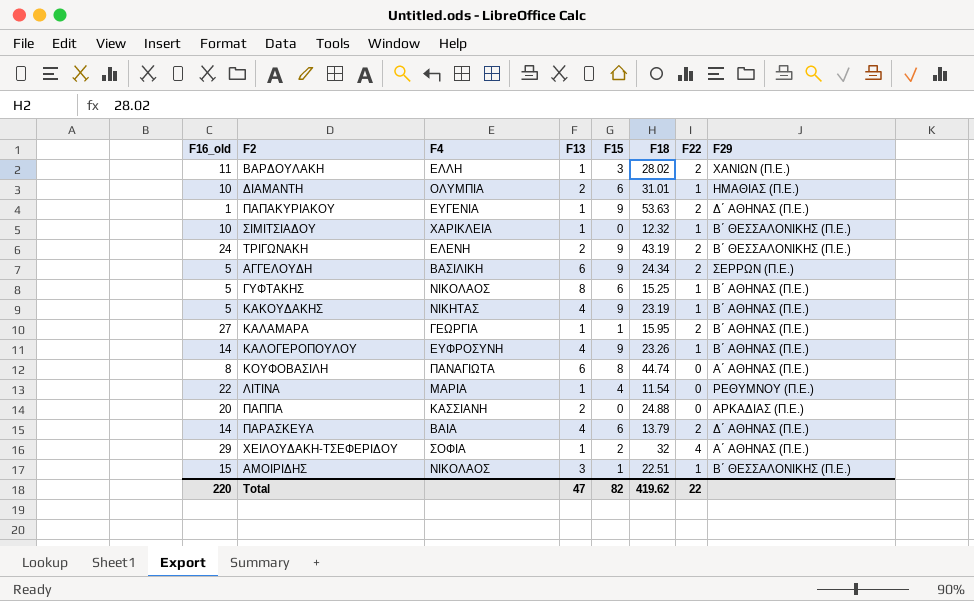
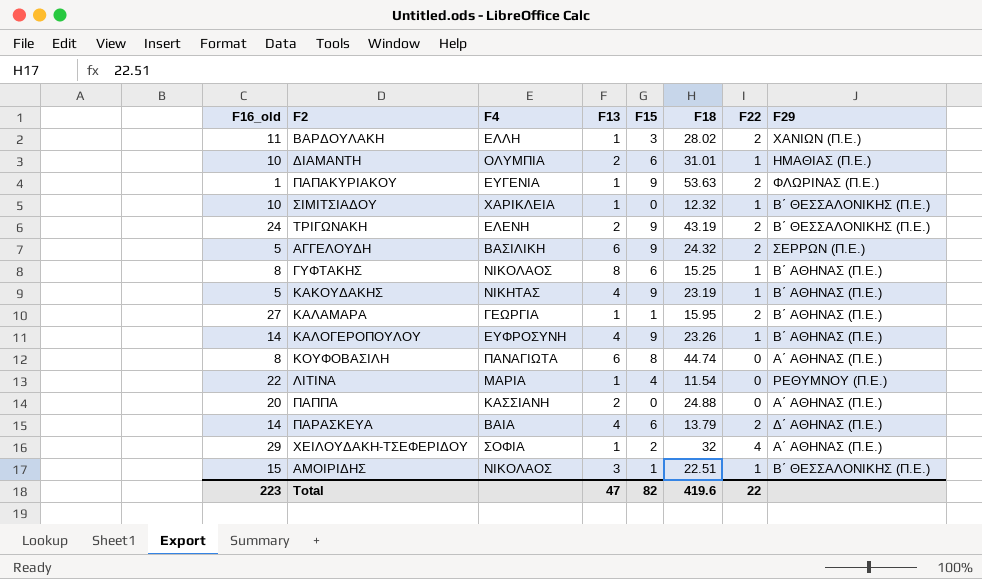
ΠΑΠΑΚΥΡΙΑΚΟΥ | F29: Δ΄ ΑΘΗΝΑΣ (Π.Ε.) -> ΦΛΩΡΙΝΑΣ (Π.Ε.)
ΑΓΓΕΛΟΥΔΗ | F18: 24.34 -> 24.32
ΓΥΦΤΑΚΗΣ | F16_old: 5 -> 8
ΠΑΠΠΑ | F29: ΑΡΚΑΔΙΑΣ (Π.Ε.) -> Α΄ ΑΘΗΝΑΣ (Π.Ε.)
Total | F16_old: 220 -> 223
Total | F18: 419.62 -> 419.6

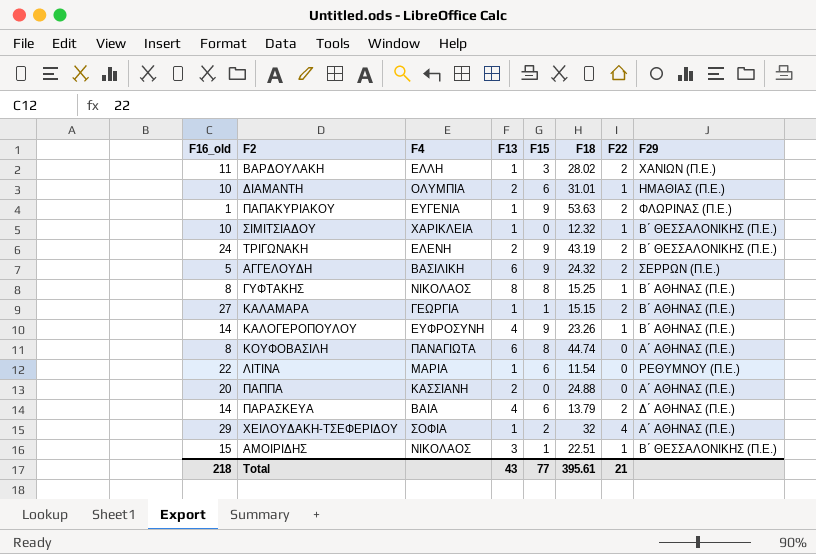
row ΚΑΚΟΥΔΑΚΗΣ: 5 | ΝΙΚΗΤΑΣ | 4 | 9 | 23.19 | 1 | Β΄ ΑΘΗΝΑΣ (Π.Ε.) -> none
ΓΥΦΤΑΚΗΣ | F15: 6 -> 8
ΚΑΛΑΜΑΡΑ | F18: 15.95 -> 15.15
ΛΙΤΙΝΑ | F15: 4 -> 6
Total | F16_old: 223 -> 218
Total | F13: 47 -> 43
Total | F15: 82 -> 77
Total | F18: 419.6 -> 395.61
Total | F22: 22 -> 21

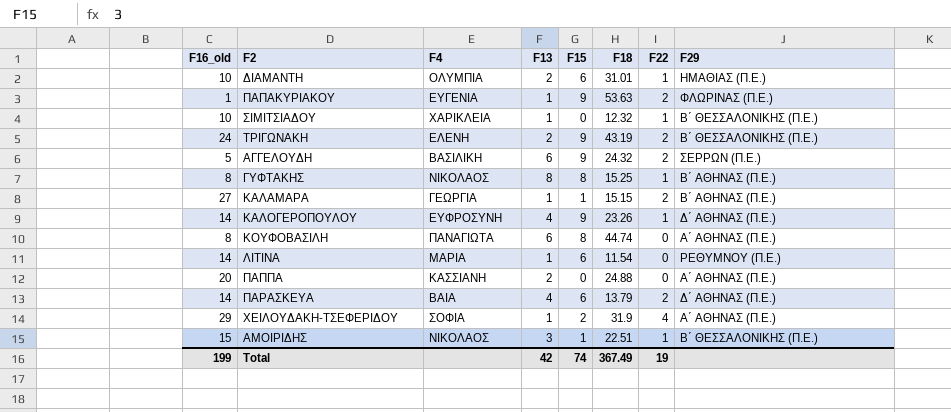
row ΒΑΡΔΟΥΛΑΚΗ: 11 | ΕΛΛΗ | 1 | 3 | 28.02 | 2 | ΧΑΝΙΩΝ (Π.Ε.) -> none
ΚΑΛΟΓΕΡΟΠΟΥΛΟΥ | F29: Β΄ ΑΘΗΝΑΣ (Π.Ε.) -> Δ΄ ΑΘΗΝΑΣ (Π.Ε.)
ΛΙΤΙΝΑ | F16_old: 22 -> 14
ΧΕΙΛΟΥΔΑΚΗ-ΤΣΕΦΕΡΙΔΟΥ | F18: 32 -> 31.9
Total | F16_old: 218 -> 199
Total | F13: 43 -> 42
Total | F15: 77 -> 74
Total | F18: 395.61 -> 367.49
Total | F22: 21 -> 19

